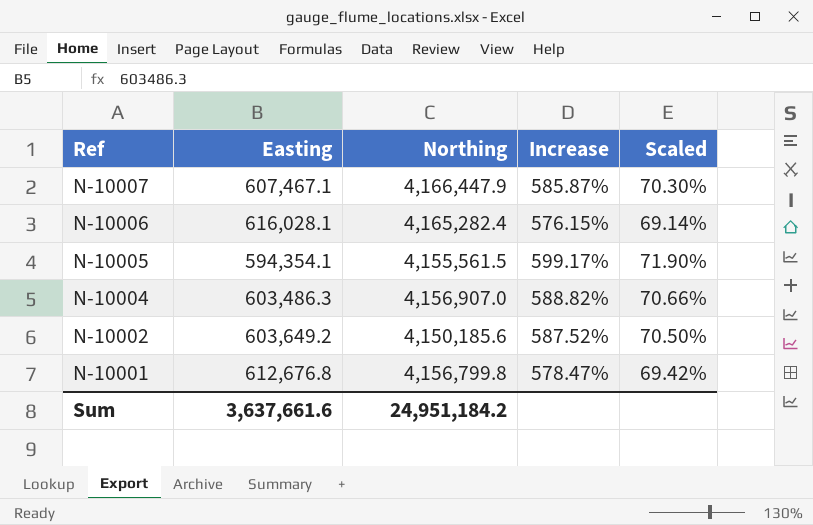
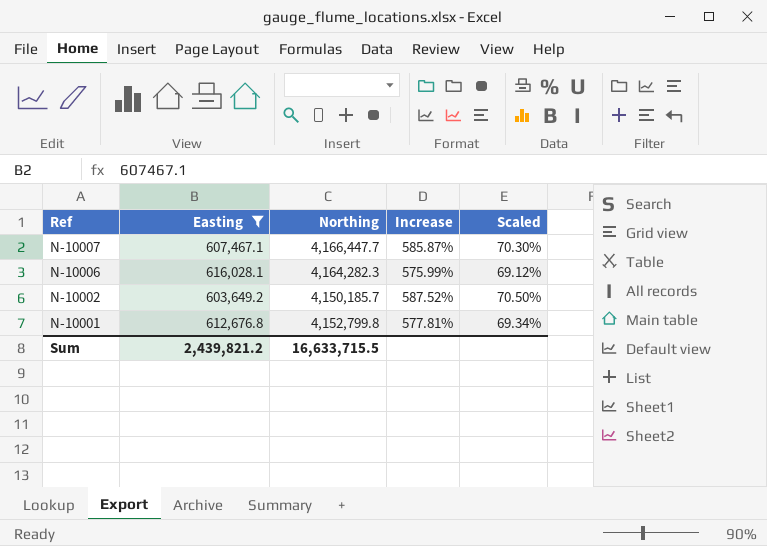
filter: none -> Easting >= 603,649.2
N-10007 | Northing: 4,166,447.9 -> 4,166,447.7
N-10006 | Northing: 4,165,282.4 -> 4,164,282.3
N-10006 | Increase: 576.15% -> 575.99%
N-10006 | Scaled: 69.14% -> 69.12%
N-10002 | Northing: 4,150,185.6 -> 4,150,185.7
N-10001 | Northing: 4,156,799.8 -> 4,152,799.8
N-10001 | Increase: 578.47% -> 577.81%
N-10001 | Scaled: 69.42% -> 69.34%
Sum | Easting: 3,637,661.6 -> 2,439,821.2
Sum | Northing: 24,951,184.2 -> 16,633,715.5

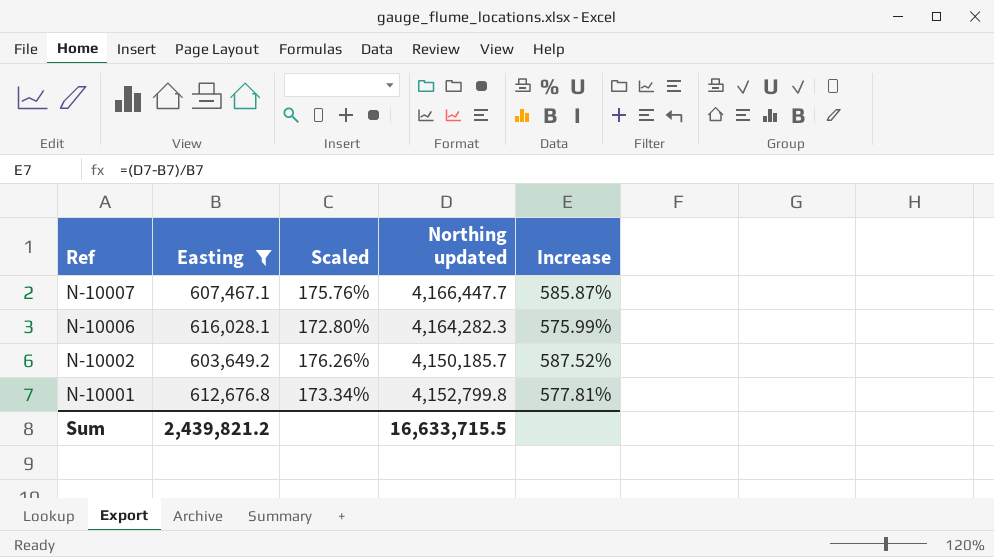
column Scaled | formula: [Increase] * 0.12 -> [Increase] * 0.3
column Scaled | position: 5 -> 3
column name: Northing -> Northing updated

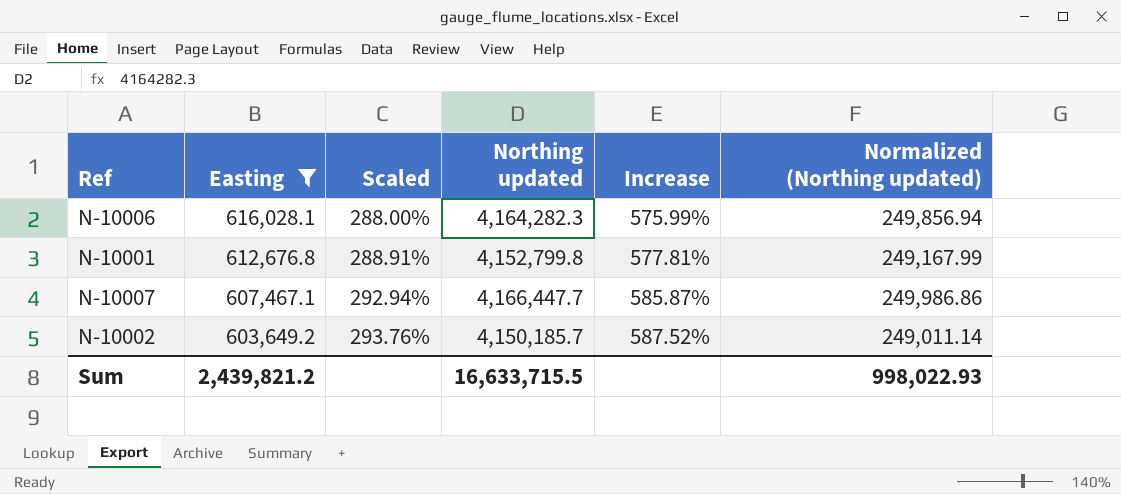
row order: Ref descending -> Easting descending
column Scaled | formula: [Increase] * 0.3 -> [Increase] * 0.5
column Normalized (Northing updated) | formula: none -> [Northing updated] * 0.06

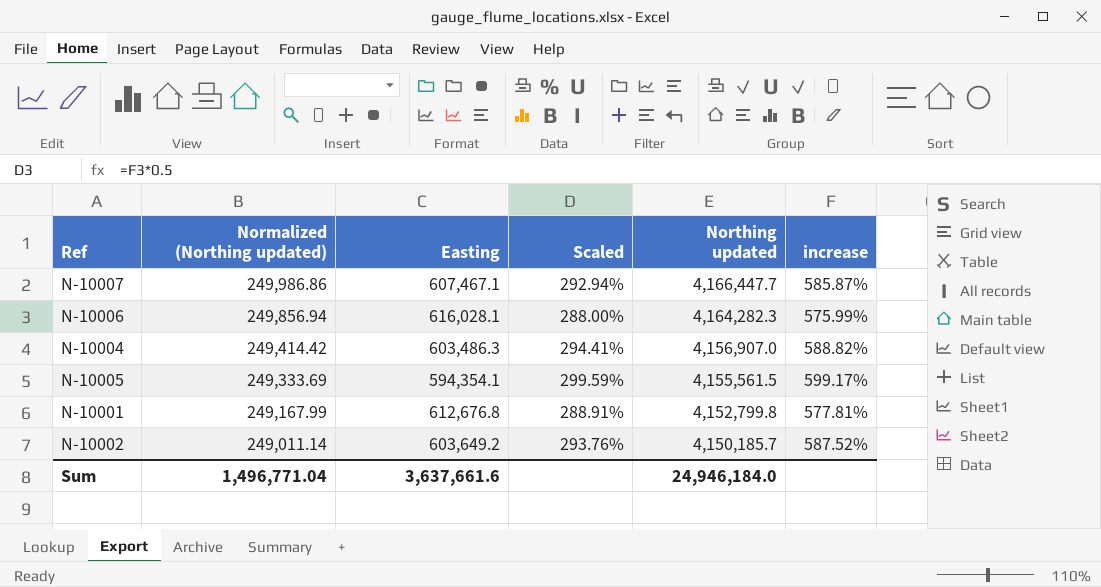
filter: Easting >= 603,649.2 -> none
row order: Easting descending -> Normalized (Northing updated) descending
column Normalized (Northing updated) | position: 6 -> 2
column name: Increase -> increase
Sum | Normalized (Northing updated): 998,022.93 -> 1,496,771.04
Sum | Easting: 2,439,821.2 -> 3,637,661.6
Sum | Northing updated: 16,633,715.5 -> 24,946,184.0

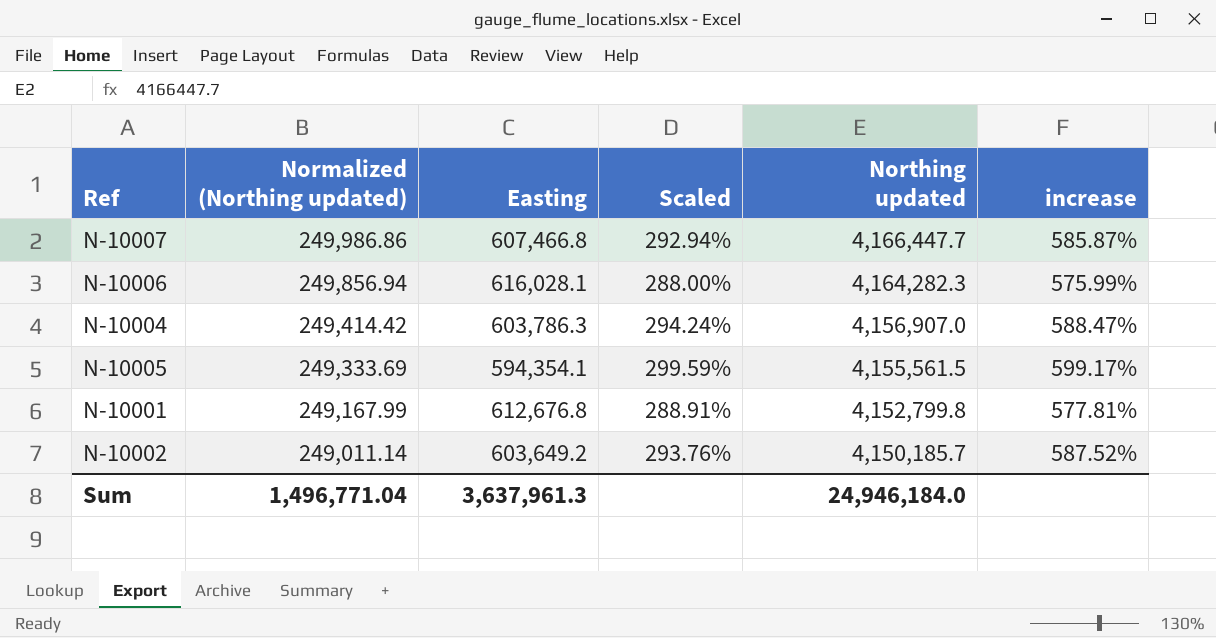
N-10007 | Easting: 607,467.1 -> 607,466.8
N-10004 | Easting: 603,486.3 -> 603,786.3
N-10004 | Scaled: 294.41% -> 294.24%
N-10004 | increase: 588.82% -> 588.47%
Sum | Easting: 3,637,661.6 -> 3,637,961.3

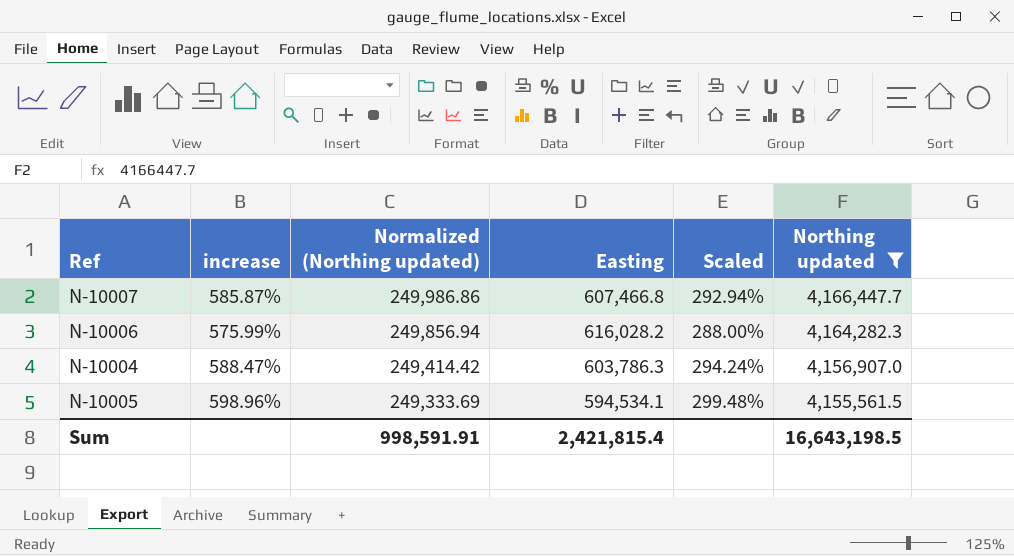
filter: none -> Northing updated >= 4,155,561.5
column increase | position: 6 -> 2
N-10006 | Easting: 616,028.1 -> 616,028.2
N-10005 | increase: 599.17% -> 598.96%
N-10005 | Easting: 594,354.1 -> 594,534.1
N-10005 | Scaled: 299.59% -> 299.48%
Sum | Normalized (Northing updated): 1,496,771.04 -> 998,591.91
Sum | Easting: 3,637,961.3 -> 2,421,815.4
Sum | Northing updated: 24,946,184.0 -> 16,643,198.5

